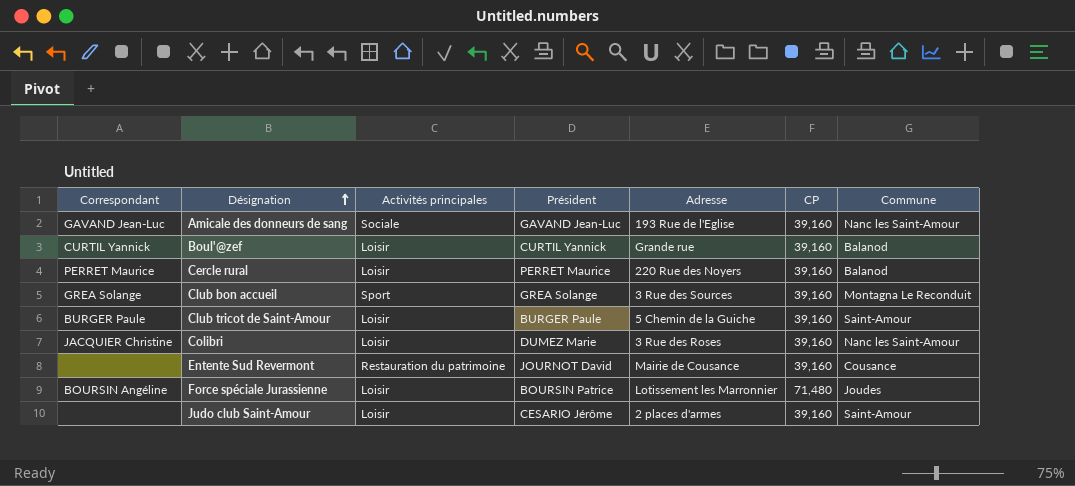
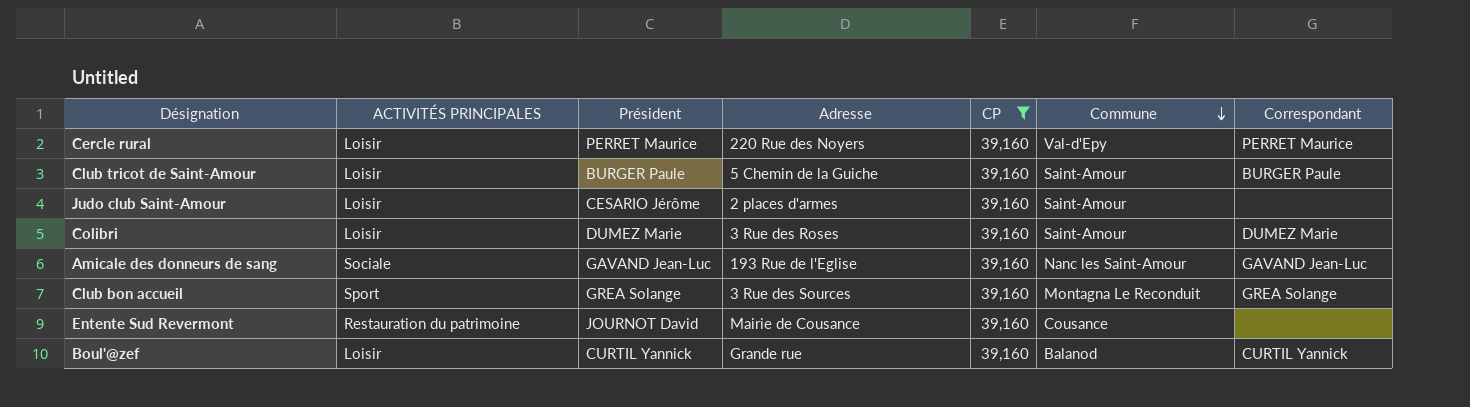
filter: none -> CP = 39,160
row order: Désignation ascending -> Commune descending
column name: Activités principales -> ACTIVITÉS PRINCIPALES
column Correspondant | position: 1 -> 7
Cercle rural | Commune: Balanod -> Val-d'Epy
Colibri | Commune: Nanc les Saint-Amour -> Saint-Amour
Colibri | Correspondant: JACQUIER Christine -> DUMEZ Marie

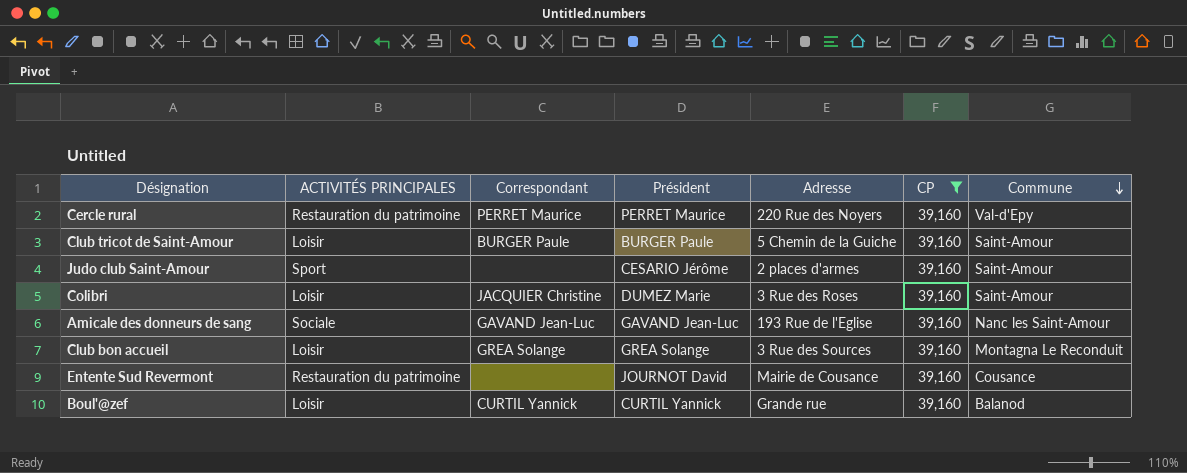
column Correspondant | position: 7 -> 3
Cercle rural | ACTIVITÉS PRINCIPALES: Loisir -> Restauration du patrimoine
Judo club Saint-Amour | ACTIVITÉS PRINCIPALES: Loisir -> Sport
Colibri | Correspondant: DUMEZ Marie -> JACQUIER Christine
Club bon accueil | ACTIVITÉS PRINCIPALES: Sport -> Loisir

